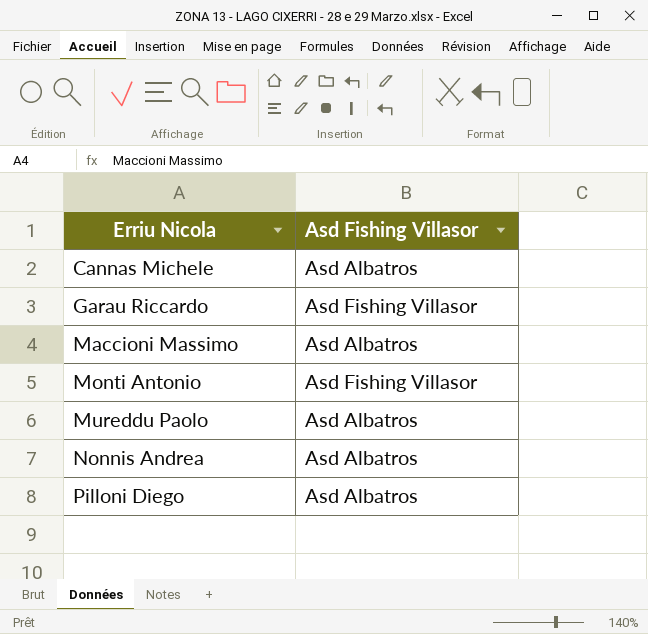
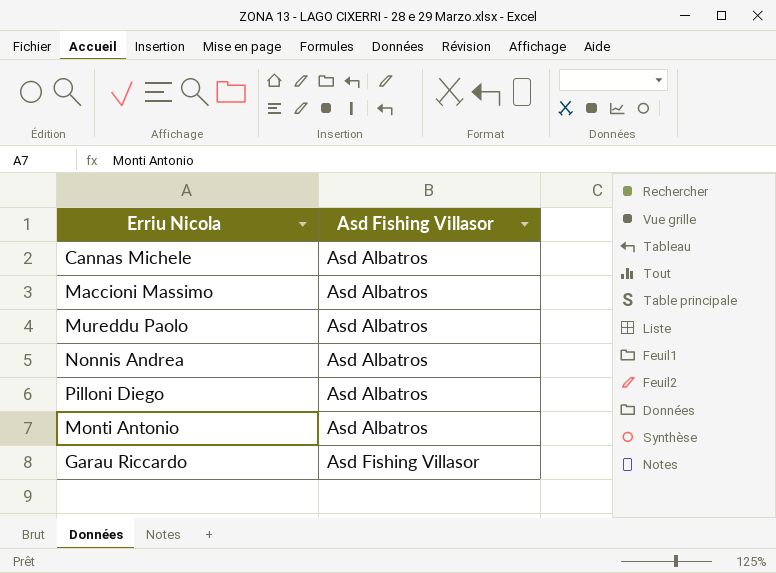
row order: Erriu Nicola ascending -> Asd Fishing Villasor ascending
Monti Antonio | Asd Fishing Villasor: Asd Fishing Villasor -> Asd Albatros

